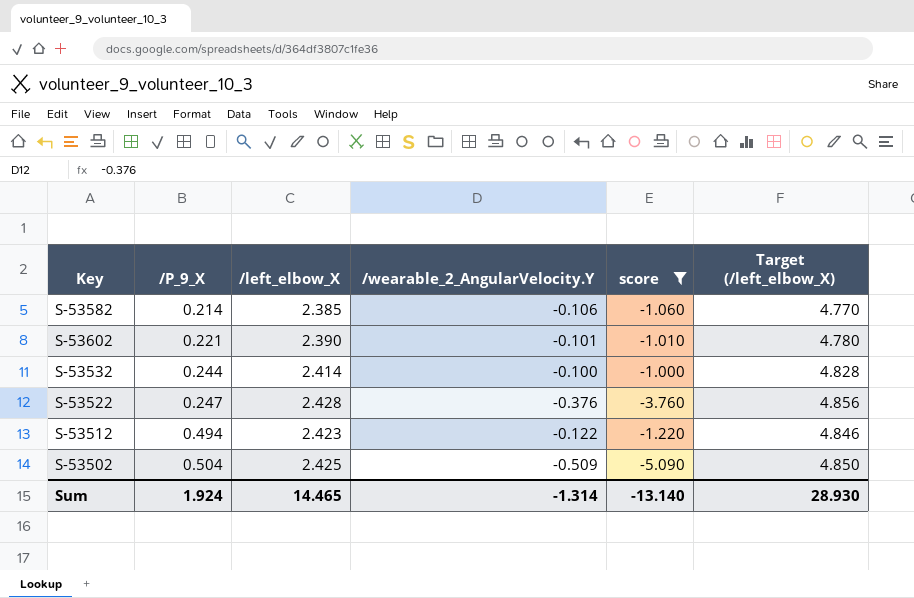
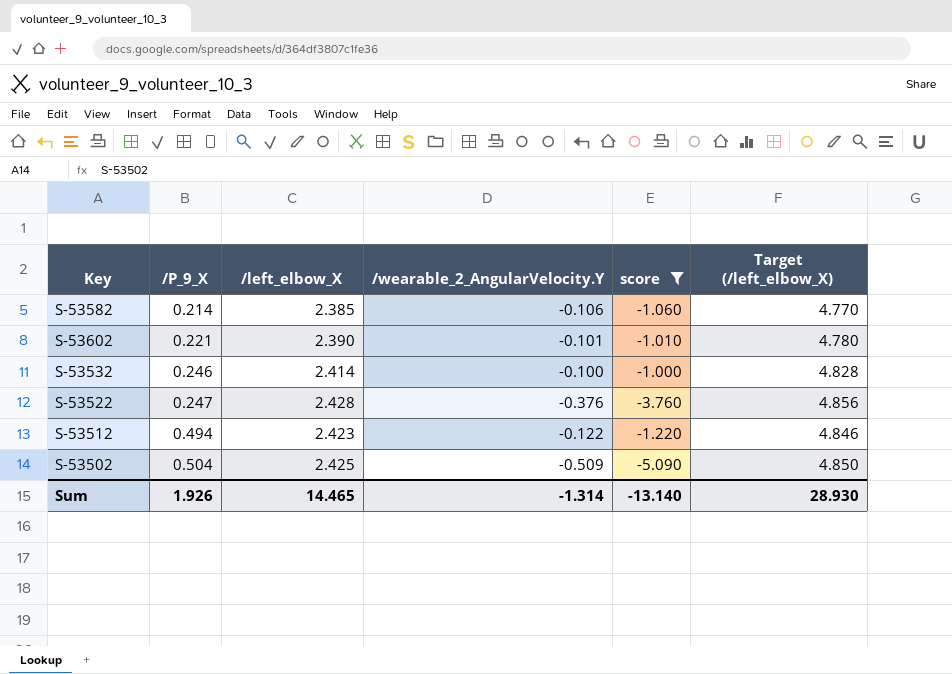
S-53532 | /P_9_X: 0.244 -> 0.246
Sum | /P_9_X: 1.924 -> 1.926

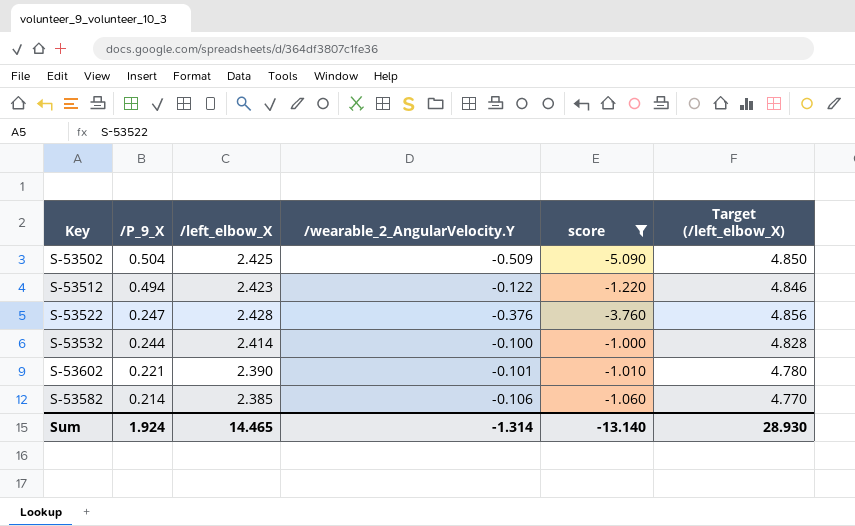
row order: /P_9_X ascending -> /P_9_X descending
S-53532 | /P_9_X: 0.246 -> 0.244
Sum | /P_9_X: 1.926 -> 1.924

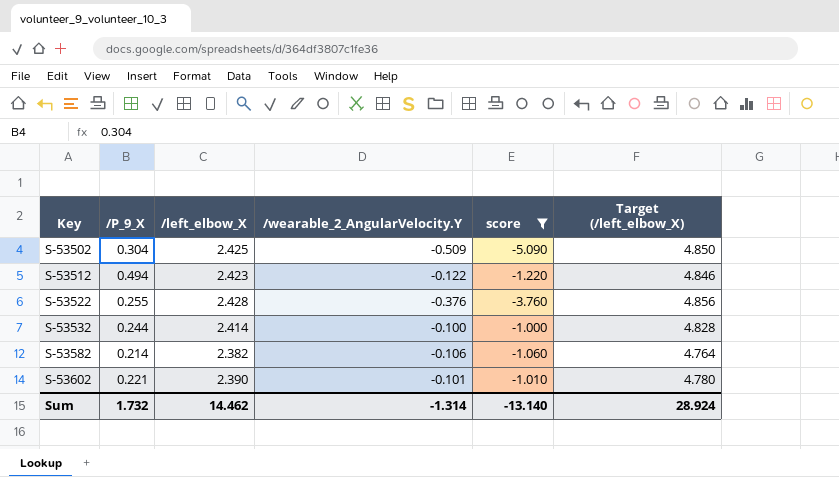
row order: /P_9_X descending -> Key ascending
S-53502 | /P_9_X: 0.504 -> 0.304
S-53522 | /P_9_X: 0.247 -> 0.255
S-53582 | /left_elbow_X: 2.385 -> 2.382
S-53582 | Target (/left_elbow_X): 4.770 -> 4.764
Sum | /P_9_X: 1.924 -> 1.732
Sum | /left_elbow_X: 14.465 -> 14.462
Sum | Target (/left_elbow_X): 28.930 -> 28.924

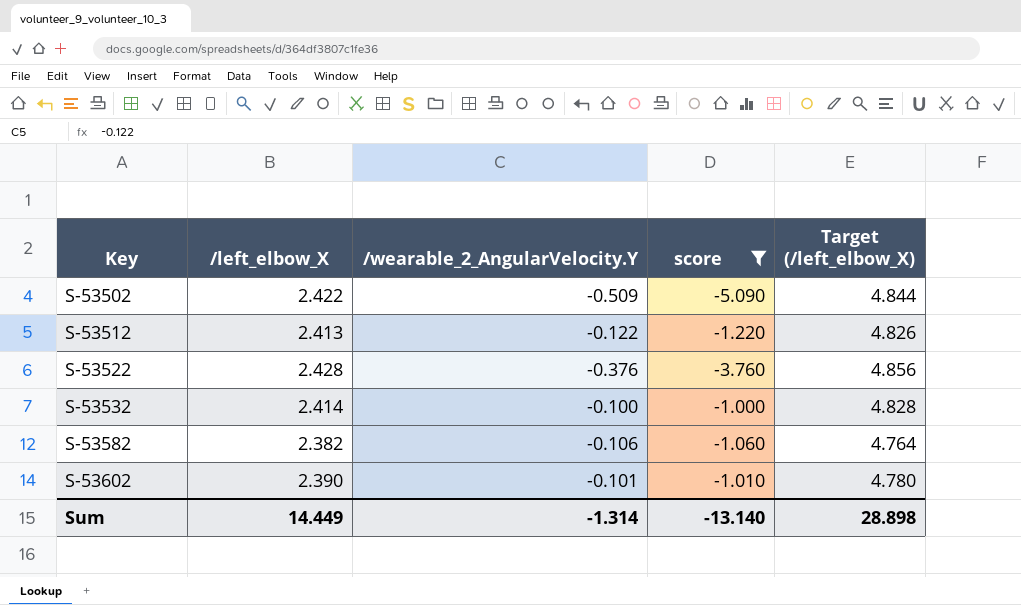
column /P_9_X | position: 2 -> none
S-53502 | /left_elbow_X: 2.425 -> 2.422
S-53502 | Target (/left_elbow_X): 4.850 -> 4.844
S-53512 | /left_elbow_X: 2.423 -> 2.413
S-53512 | Target (/left_elbow_X): 4.846 -> 4.826
Sum | /left_elbow_X: 14.462 -> 14.449
Sum | Target (/left_elbow_X): 28.924 -> 28.898

